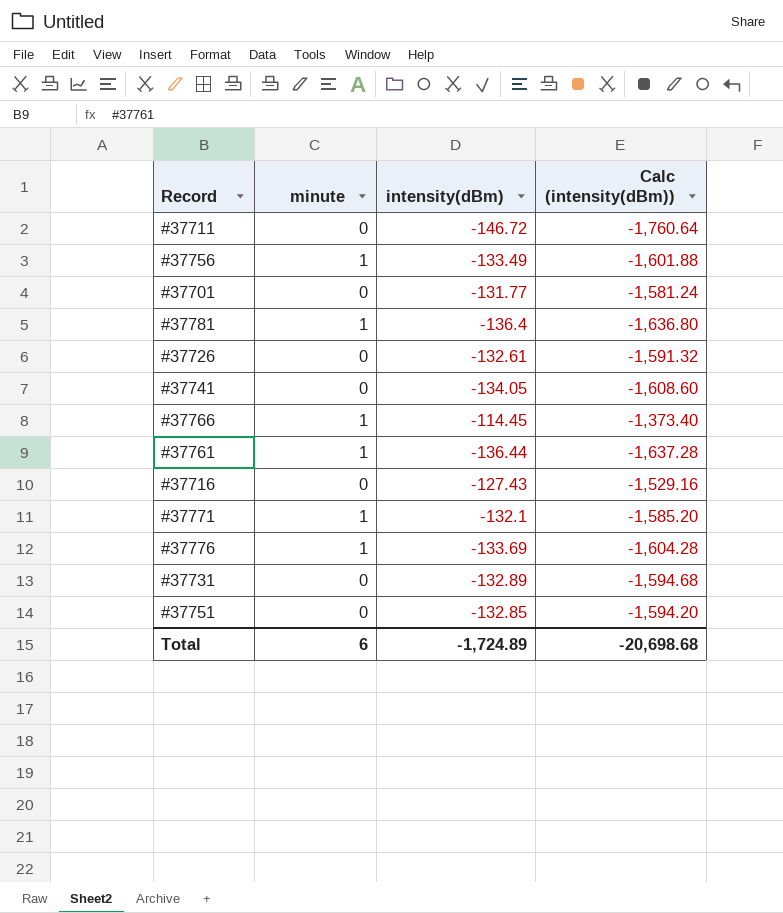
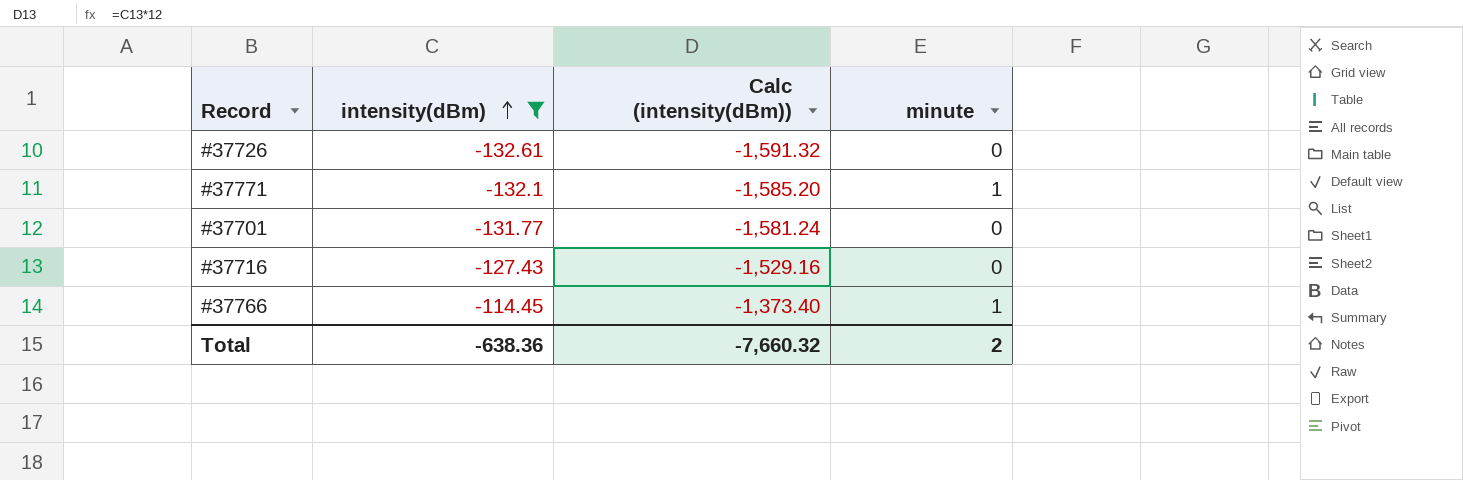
filter: none -> intensity(dBm) >= -132.61
row order: none -> intensity(dBm) ascending
column minute | position: 2 -> 4
Total | intensity(dBm): -1,724.89 -> -638.36
Total | Calc (intensity(dBm)): -20,698.68 -> -7,660.32
Total | minute: 6 -> 2

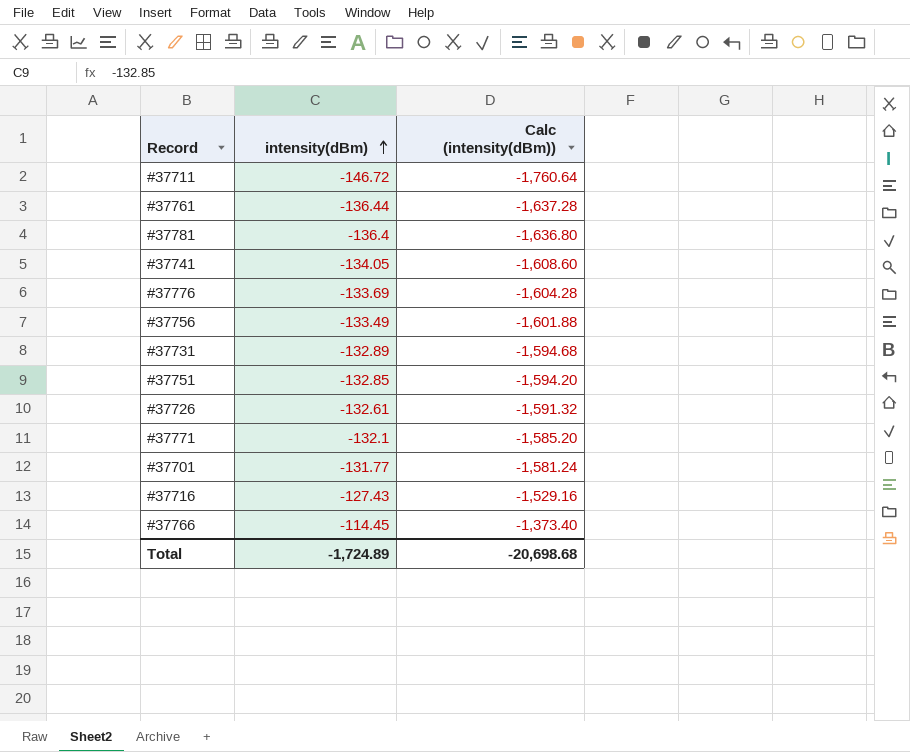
filter: intensity(dBm) >= -132.61 -> none
column minute | position: 4 -> none
Total | intensity(dBm): -638.36 -> -1,724.89
Total | Calc (intensity(dBm)): -7,660.32 -> -20,698.68

